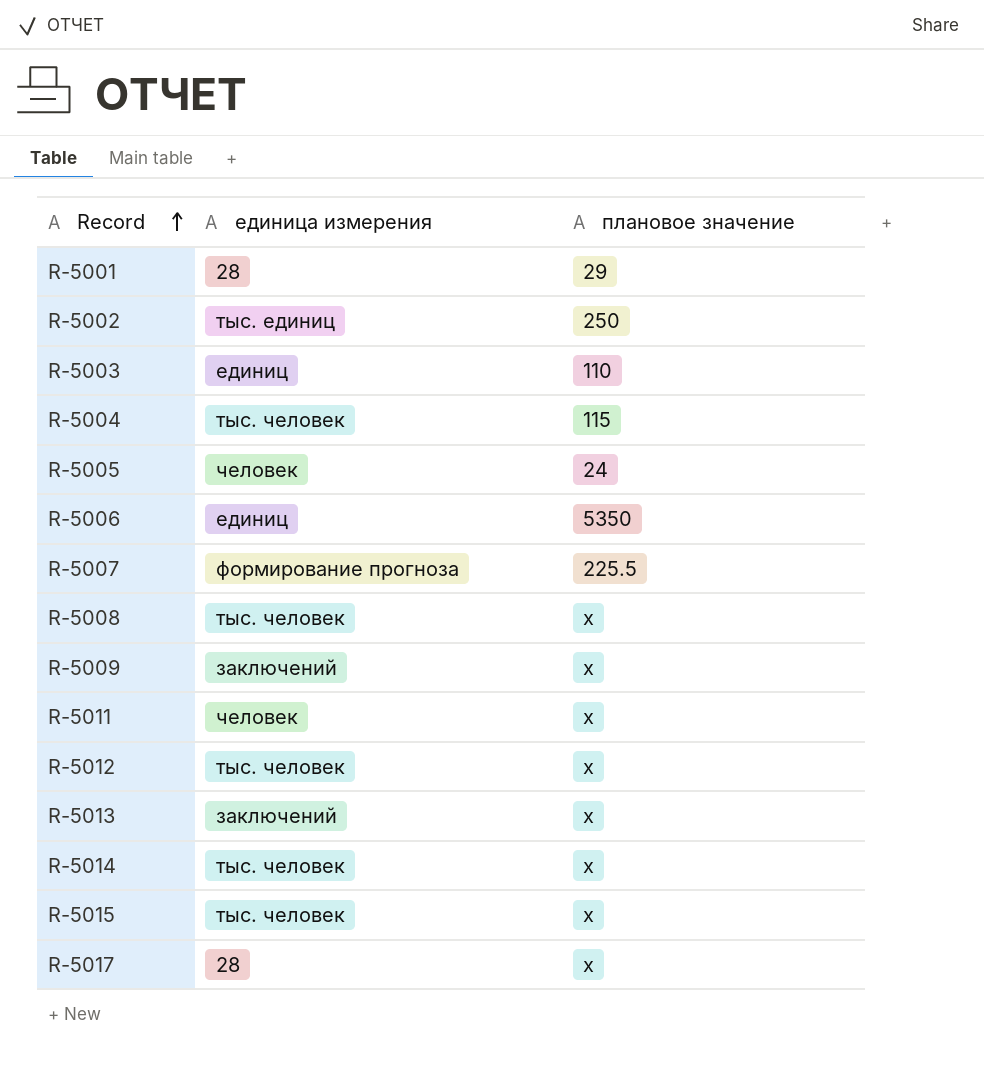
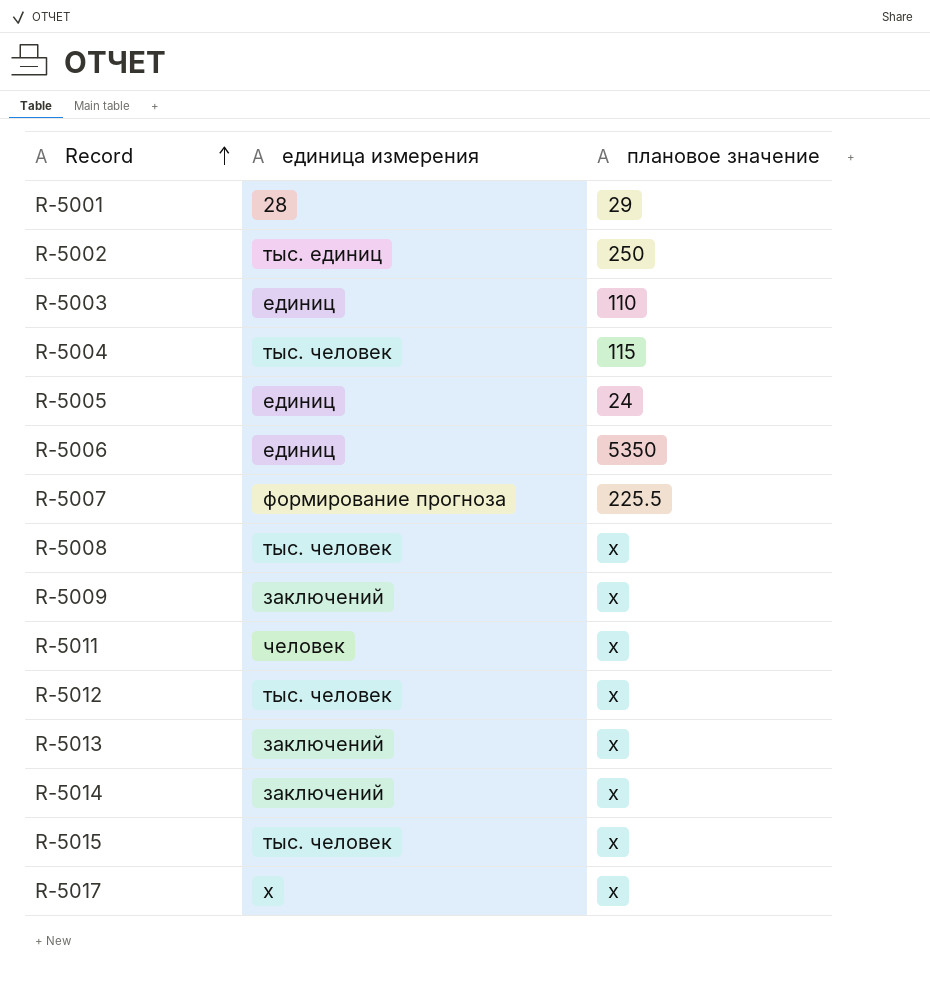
R-5005 | единица измерения: человек -> единиц
R-5014 | единица измерения: тыс. человек -> заключений
R-5017 | единица измерения: 28 -> х

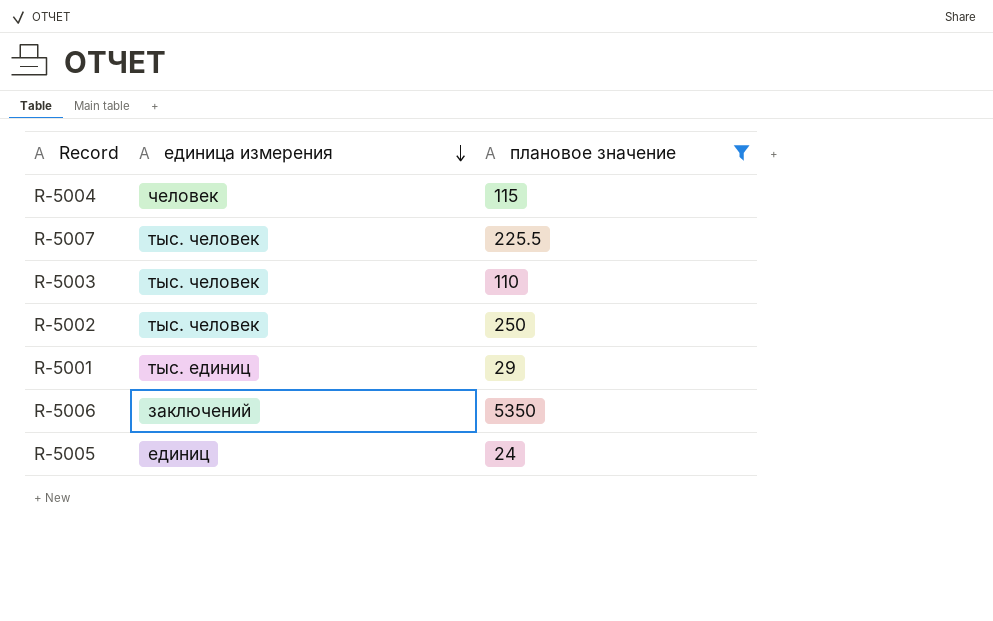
filter: none -> плановое значение != х
row order: Record ascending -> единица измерения descending
R-5004 | единица измерения: тыс. человек -> человек
R-5007 | единица измерения: формирование прогноза -> тыс. человек
R-5003 | единица измерения: единиц -> тыс. человек
R-5002 | единица измерения: тыс. единиц -> тыс. человек
R-5001 | единица измерения: 28 -> тыс. единиц
R-5006 | единица измерения: единиц -> заключений

